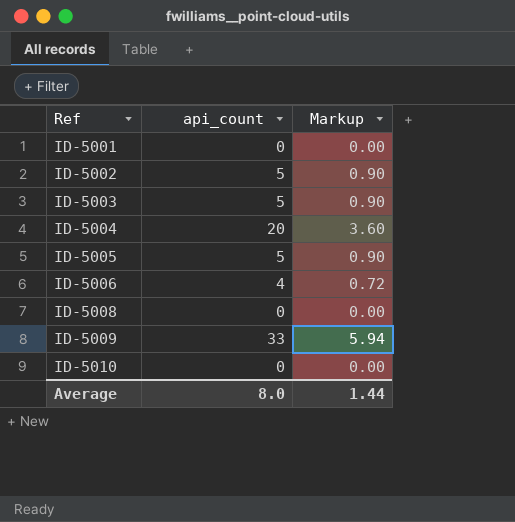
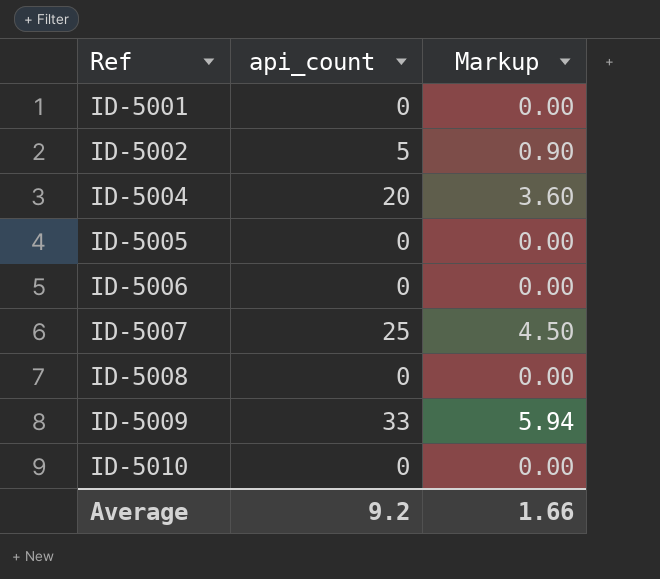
row ID-5003: 5 | 0.90 -> none
ID-5005 | api_count: 5 -> 0
ID-5005 | Markup: 0.90 -> 0.00
ID-5006 | api_count: 4 -> 0
ID-5006 | Markup: 0.72 -> 0.00
row ID-5007: none -> 25 | 4.50
Average | api_count: 8.0 -> 9.2
Average | Markup: 1.44 -> 1.66

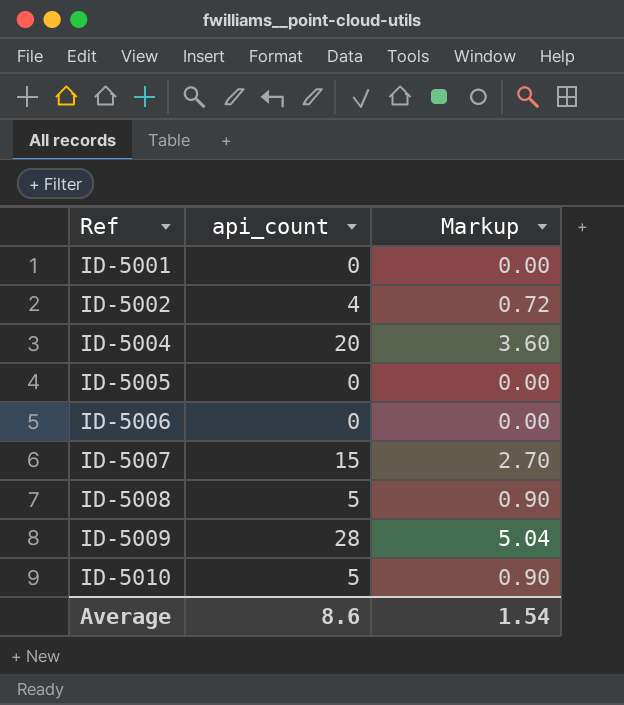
ID-5002 | api_count: 5 -> 4
ID-5002 | Markup: 0.90 -> 0.72
ID-5007 | api_count: 25 -> 15
ID-5007 | Markup: 4.50 -> 2.70
ID-5008 | api_count: 0 -> 5
ID-5008 | Markup: 0.00 -> 0.90
ID-5009 | api_count: 33 -> 28
ID-5009 | Markup: 5.94 -> 5.04
ID-5010 | api_count: 0 -> 5
ID-5010 | Markup: 0.00 -> 0.90
Average | api_count: 9.2 -> 8.6
Average | Markup: 1.66 -> 1.54

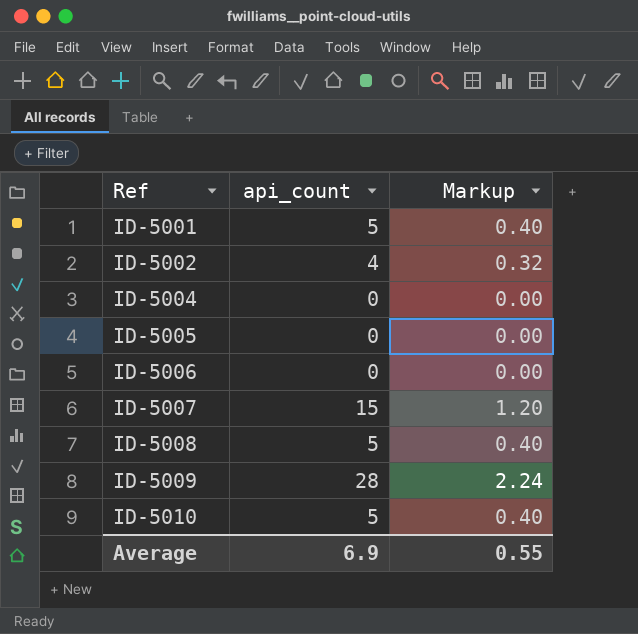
column Markup | formula: [api_count] * 0.18 -> [api_count] * 0.08
ID-5001 | api_count: 0 -> 5
ID-5004 | api_count: 20 -> 0
Average | api_count: 8.6 -> 6.9
Average | Markup: 1.54 -> 0.55

